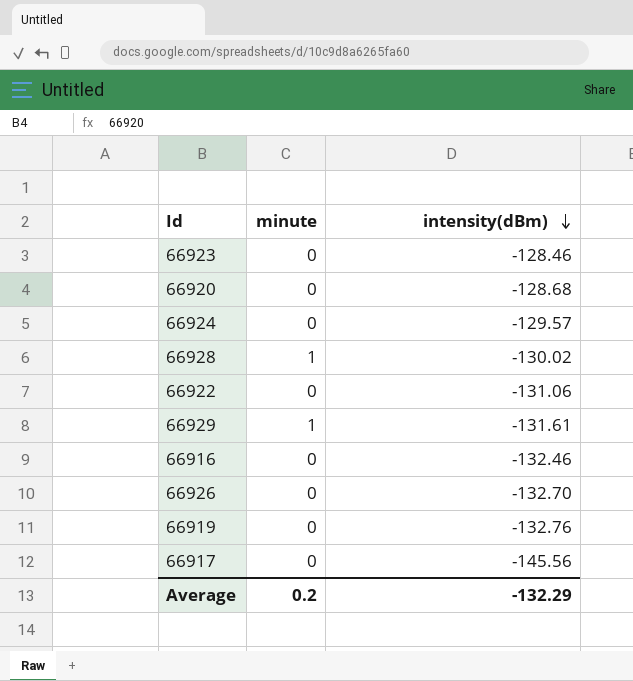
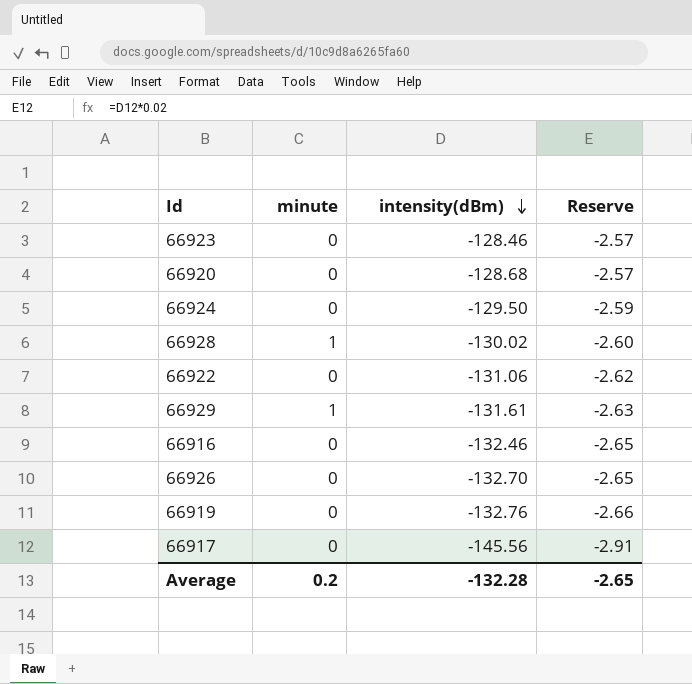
column Reserve | formula: none -> [intensity(dBm)] * 0.02
66924 | intensity(dBm): -129.57 -> -129.50
Average | intensity(dBm): -132.29 -> -132.28

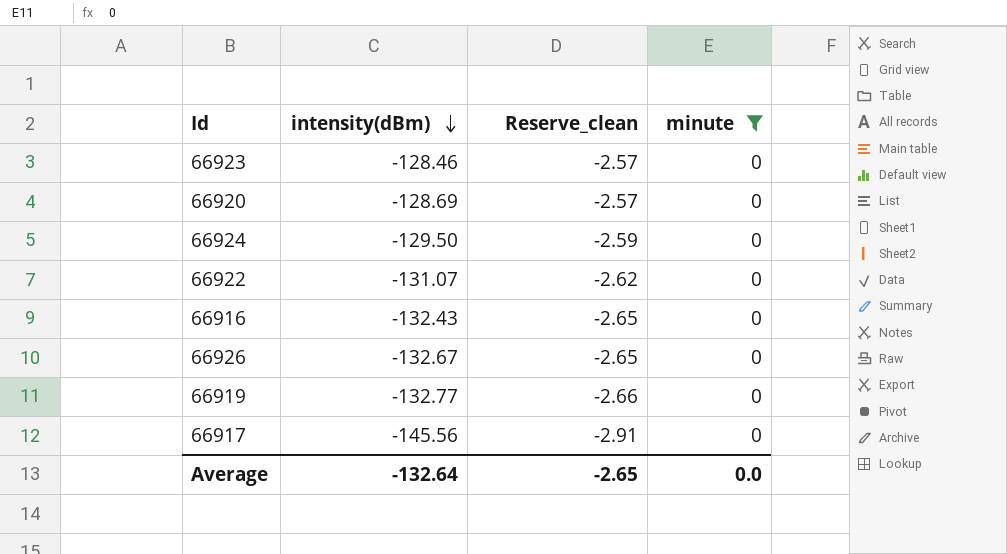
filter: none -> minute = 0
column name: Reserve -> Reserve_clean
column minute | position: 2 -> 4
66920 | intensity(dBm): -128.68 -> -128.69
66922 | intensity(dBm): -131.06 -> -131.07
66916 | intensity(dBm): -132.46 -> -132.43
66926 | intensity(dBm): -132.70 -> -132.67
66919 | intensity(dBm): -132.76 -> -132.77
Average | intensity(dBm): -132.28 -> -132.64
Average | minute: 0.2 -> 0.0

